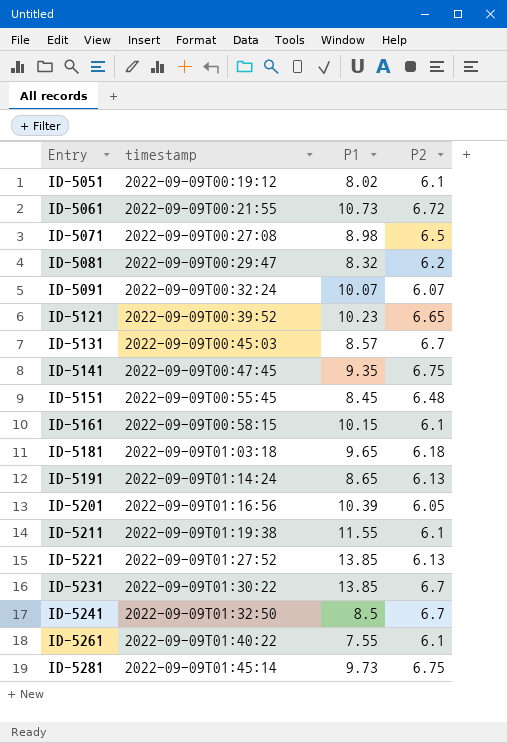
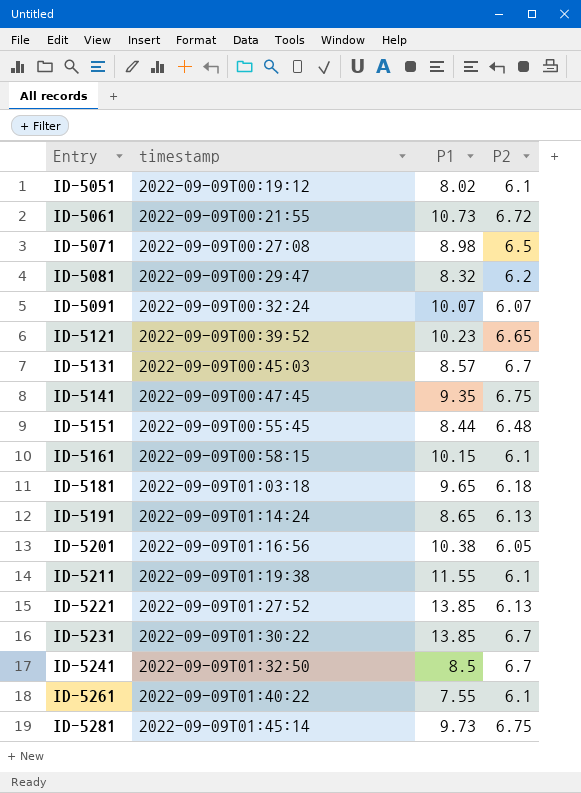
ID-5151 | P1: 8.45 -> 8.44
ID-5201 | P1: 10.39 -> 10.38

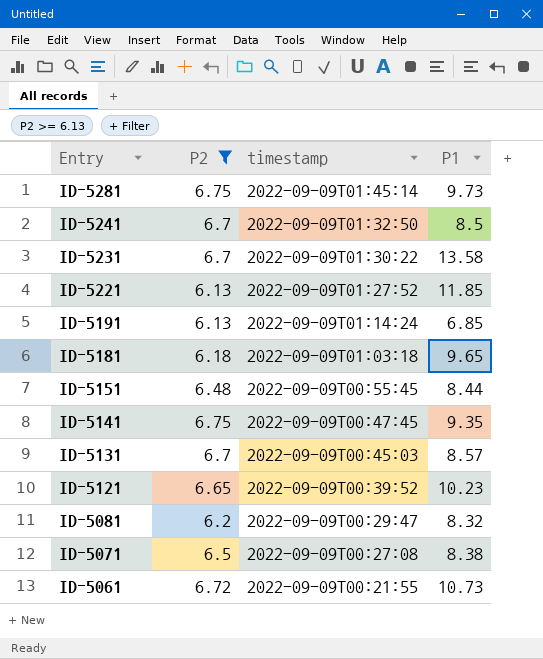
filter: none -> P2 >= 6.13
row order: Entry ascending -> Entry descending
column P2 | position: 4 -> 2
ID-5231 | P1: 13.85 -> 13.58
ID-5221 | P1: 13.85 -> 11.85
ID-5191 | P1: 8.65 -> 6.85
ID-5071 | P1: 8.98 -> 8.38

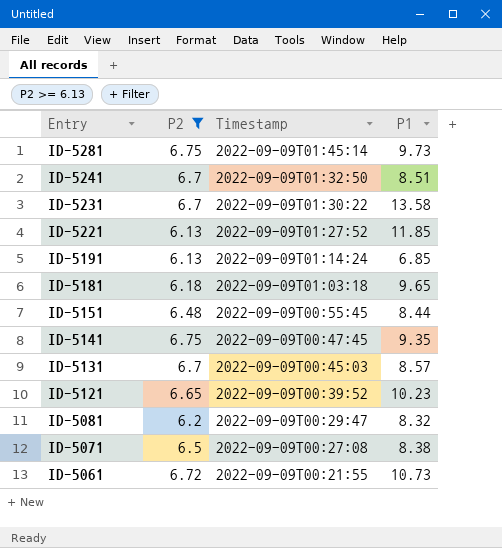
column name: timestamp -> Timestamp
ID-5241 | P1: 8.5 -> 8.51

